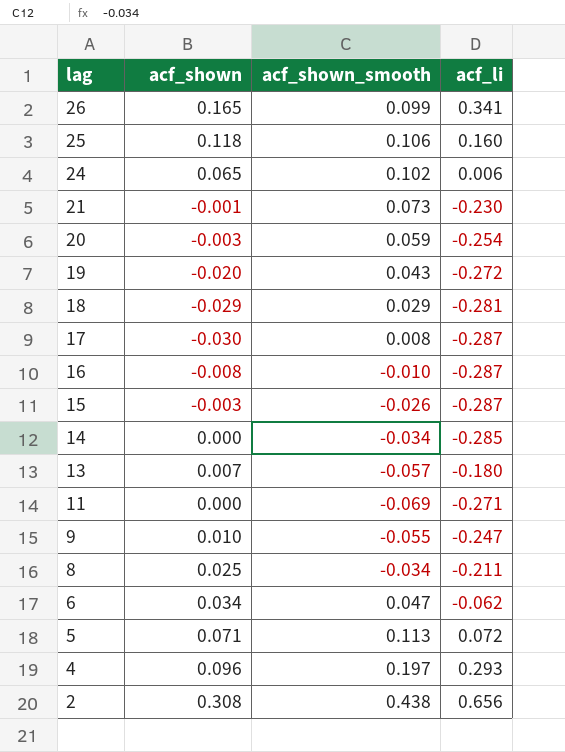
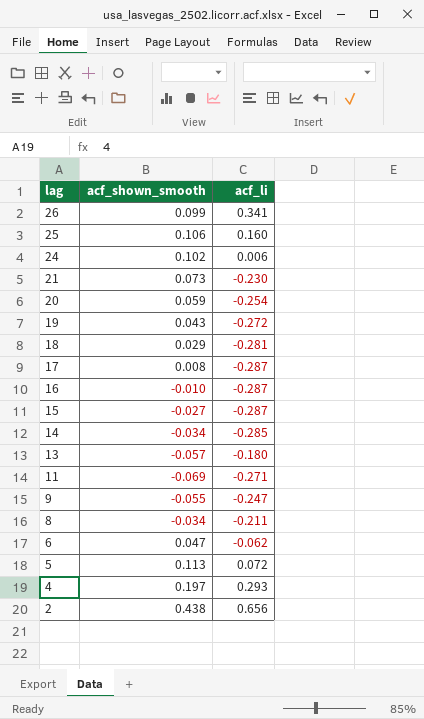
column acf_shown | position: 2 -> none
15 | acf_shown_smooth: -0.026 -> -0.027

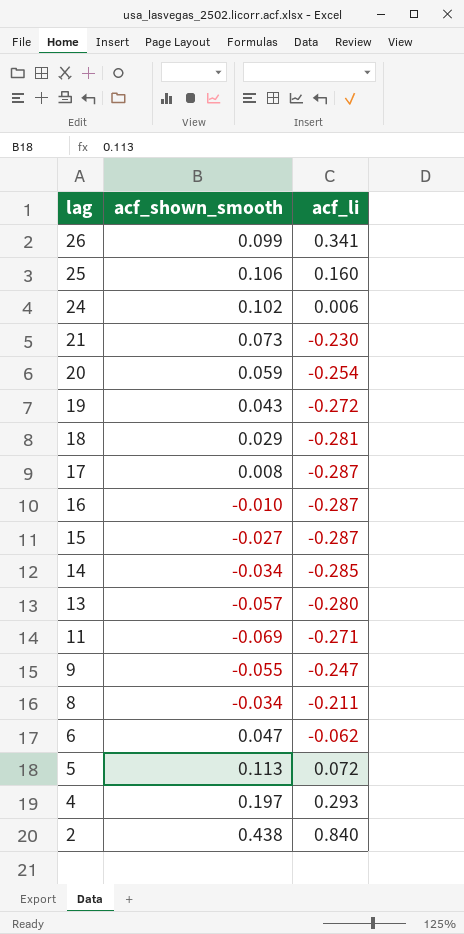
13 | acf_li: -0.180 -> -0.280
2 | acf_li: 0.656 -> 0.840

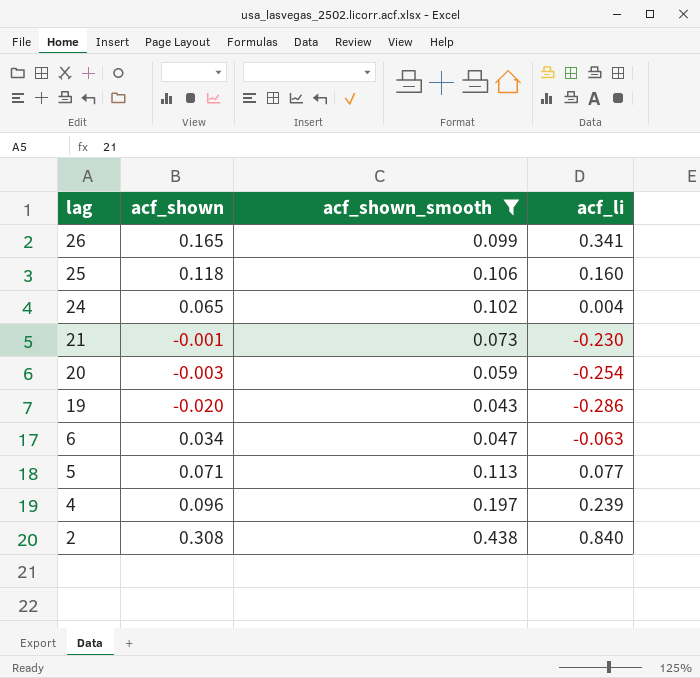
filter: none -> acf_shown_smooth >= 0.043
column acf_shown | position: none -> 2
24 | acf_li: 0.006 -> 0.004
19 | acf_li: -0.272 -> -0.286
6 | acf_li: -0.062 -> -0.063
5 | acf_li: 0.072 -> 0.077
4 | acf_li: 0.293 -> 0.239

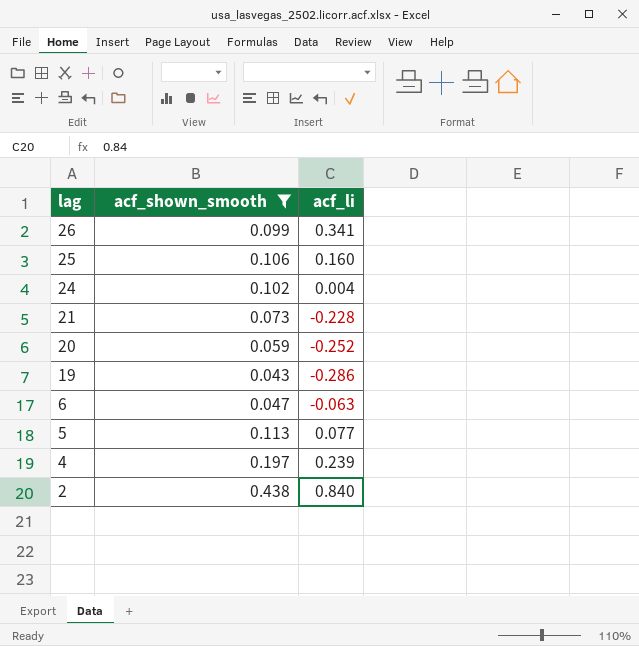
column acf_shown | position: 2 -> none
21 | acf_li: -0.230 -> -0.228
20 | acf_li: -0.254 -> -0.252

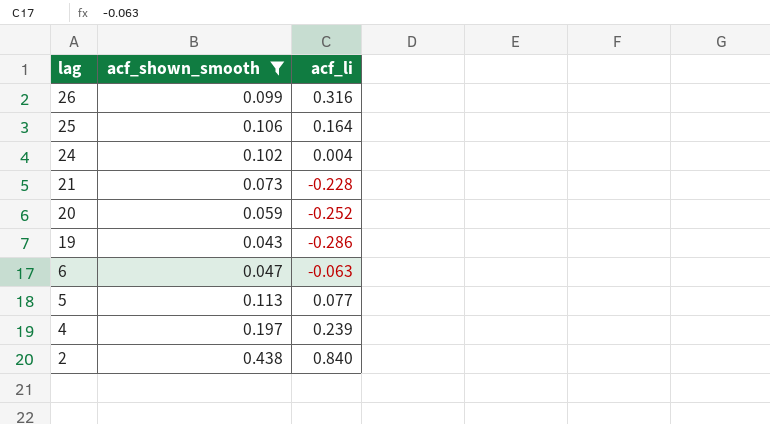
26 | acf_li: 0.341 -> 0.316
25 | acf_li: 0.160 -> 0.164

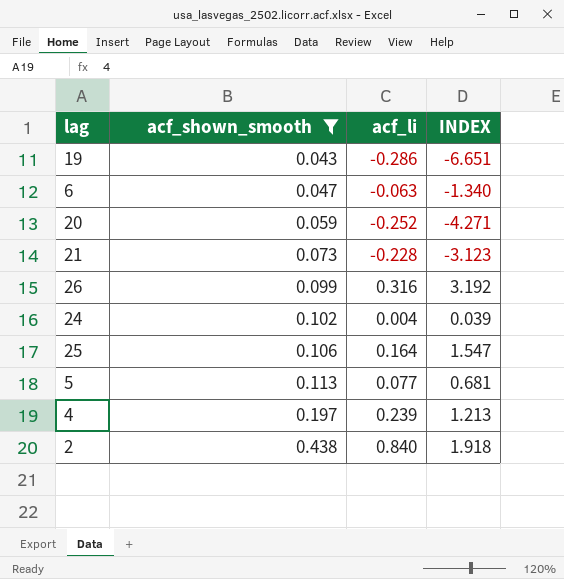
row order: lag descending -> acf_shown_smooth ascending
column INDEX | formula: none -> [acf_li] / [acf_shown_smooth]

